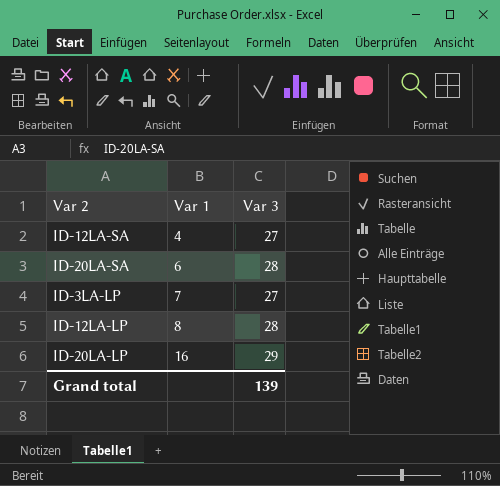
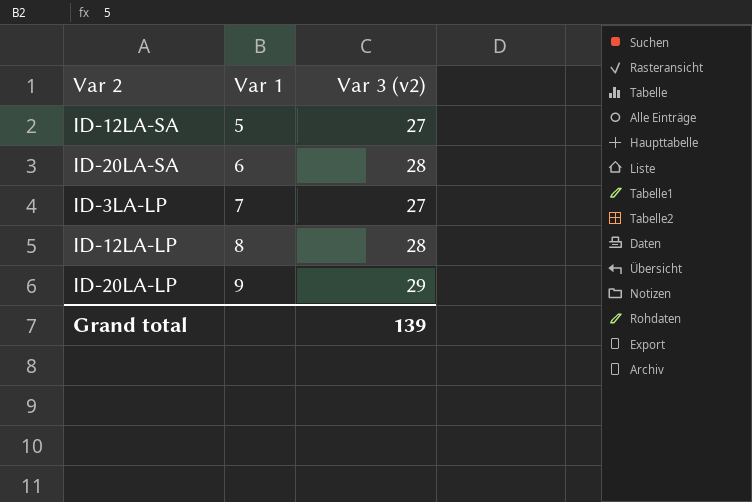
column name: Var 3 -> Var 3 (v2)
ID-12LA-SA | Var 1: 4 -> 5
ID-20LA-LP | Var 1: 16 -> 9

